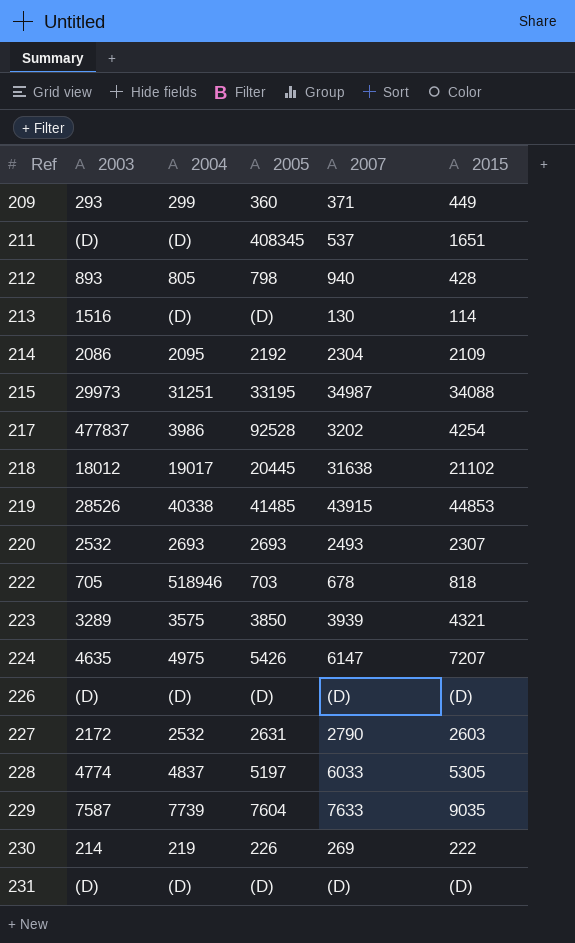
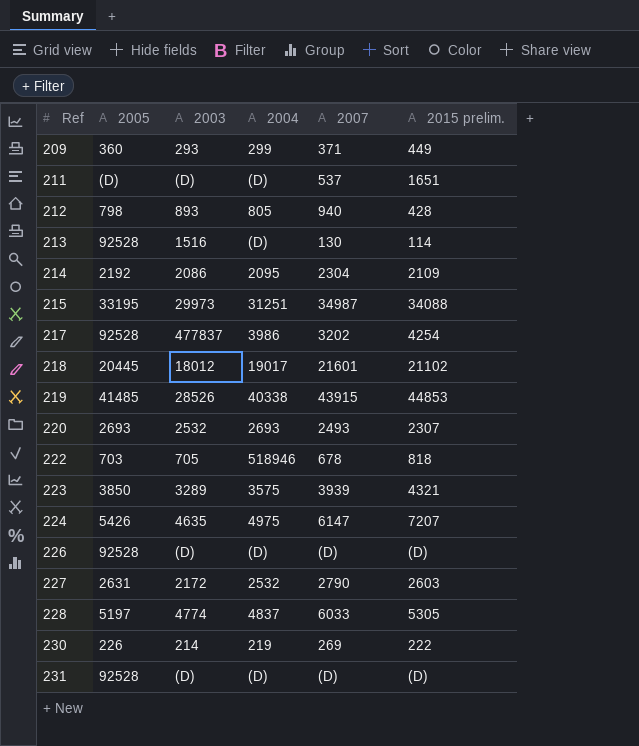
column 2005 | position: 4 -> 2
column name: 2015 -> 2015 prelim.
row 229: 7587 | 7739 | 7604 | 7633 | 9035 -> none
211 | 2005: 408345 -> (D)
213 | 2005: (D) -> 92528
218 | 2007: 31638 -> 21601
226 | 2005: (D) -> 92528
231 | 2005: (D) -> 92528

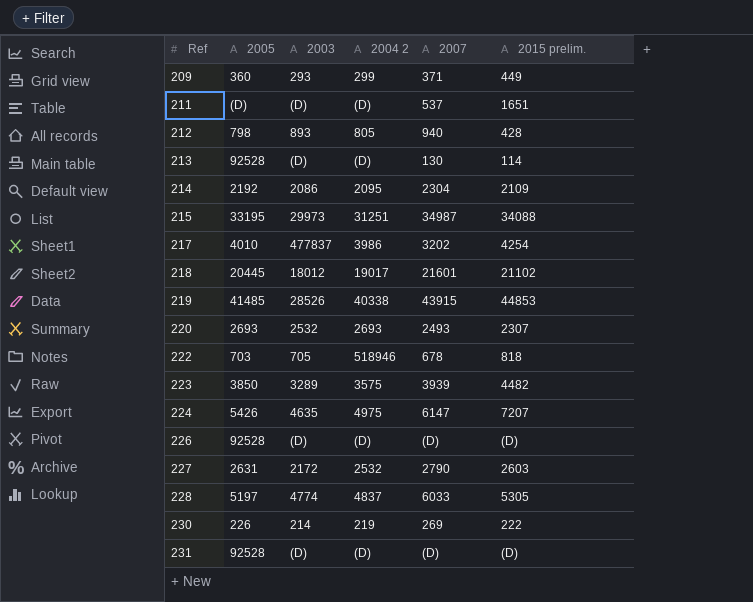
column name: 2004 -> 2004 2
213 | 2003: 1516 -> (D)
217 | 2005: 92528 -> 4010
223 | 2015 prelim.: 4321 -> 4482

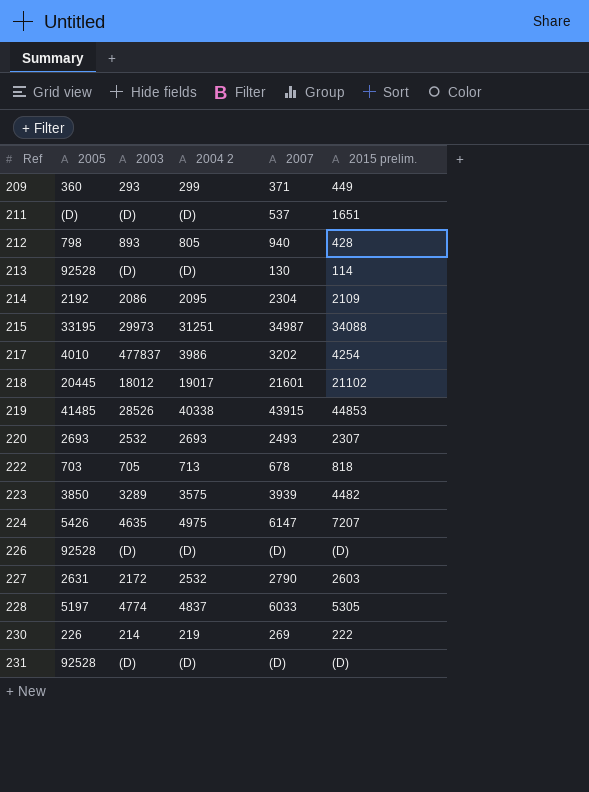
222 | 2004 2: 518946 -> 713

